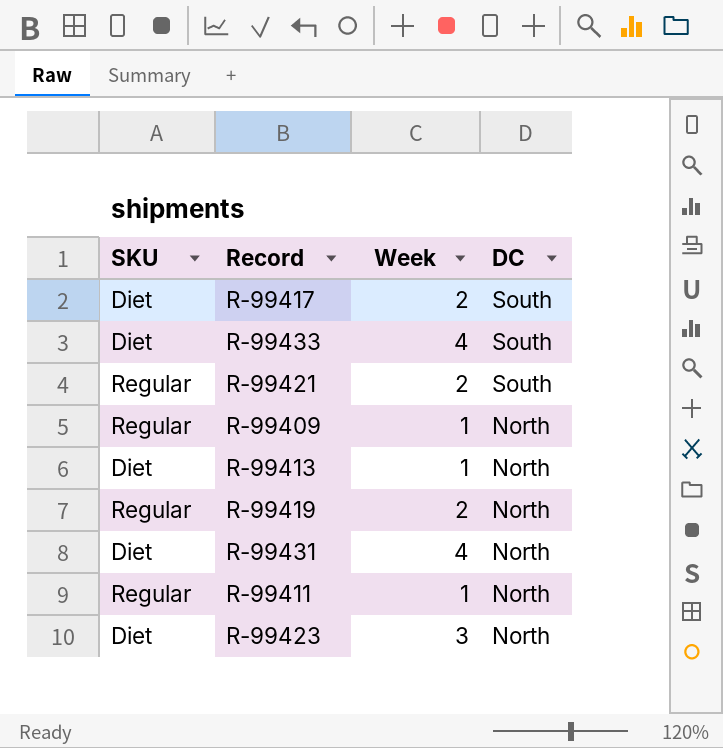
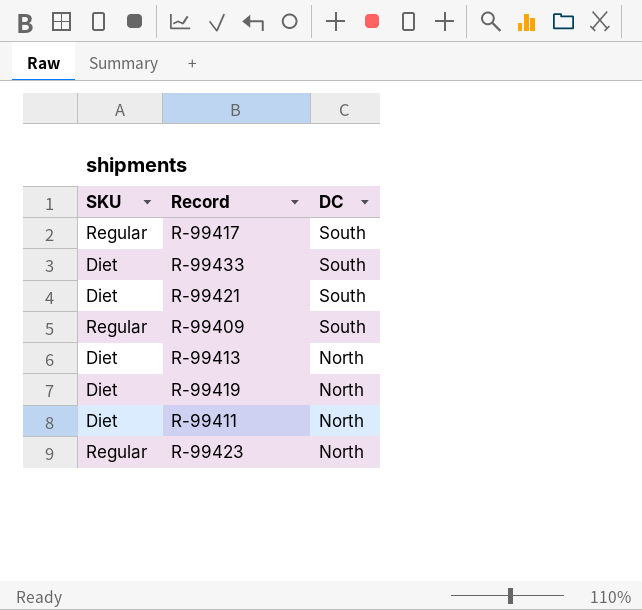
column Week | position: 3 -> none
row R-99431: Diet | 4 | North -> none
R-99417 | SKU: Diet -> Regular
R-99421 | SKU: Regular -> Diet
R-99409 | DC: North -> South
R-99419 | SKU: Regular -> Diet
R-99411 | SKU: Regular -> Diet
R-99423 | SKU: Diet -> Regular

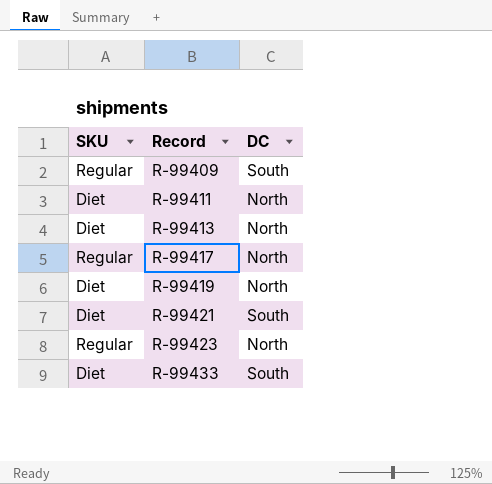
row order: DC descending -> Record ascending
R-99417 | DC: South -> North

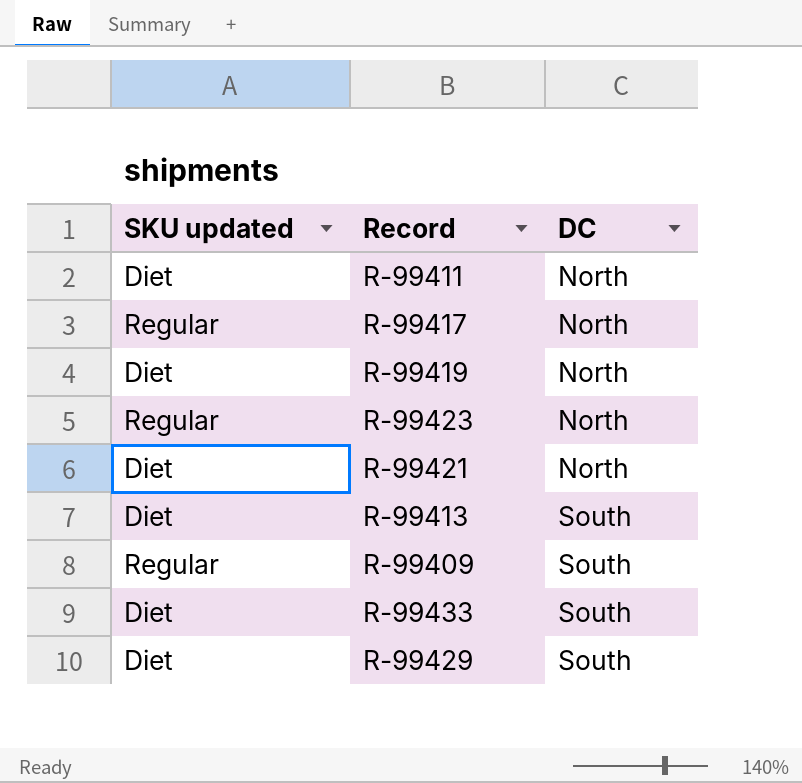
row order: Record ascending -> DC ascending
column name: SKU -> SKU updated
R-99421 | DC: South -> North
R-99413 | DC: North -> South
row R-99429: none -> Diet | South

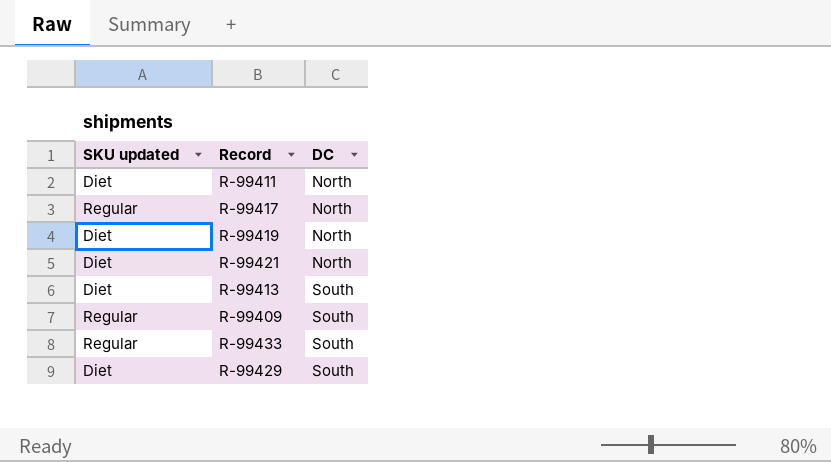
row R-99423: Regular | North -> none
R-99433 | SKU updated: Diet -> Regular

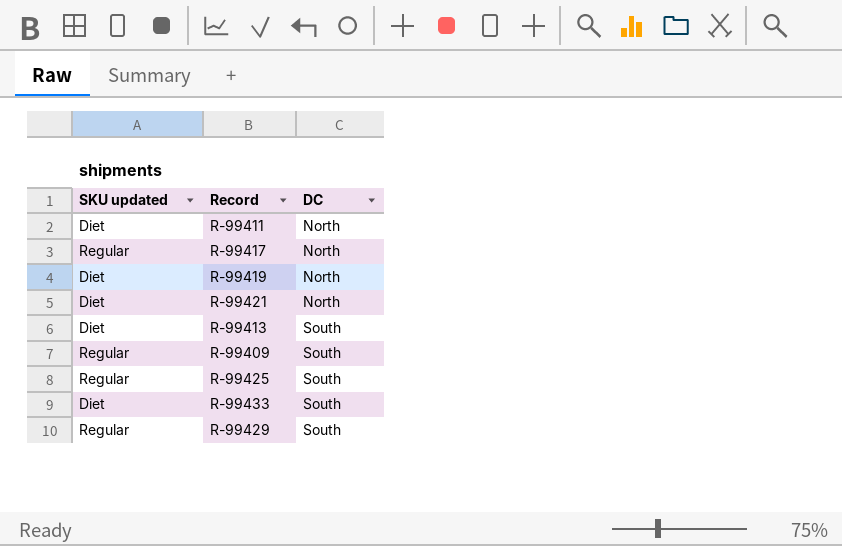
row R-99425: none -> Regular | South
R-99433 | SKU updated: Regular -> Diet
R-99429 | SKU updated: Diet -> Regular

